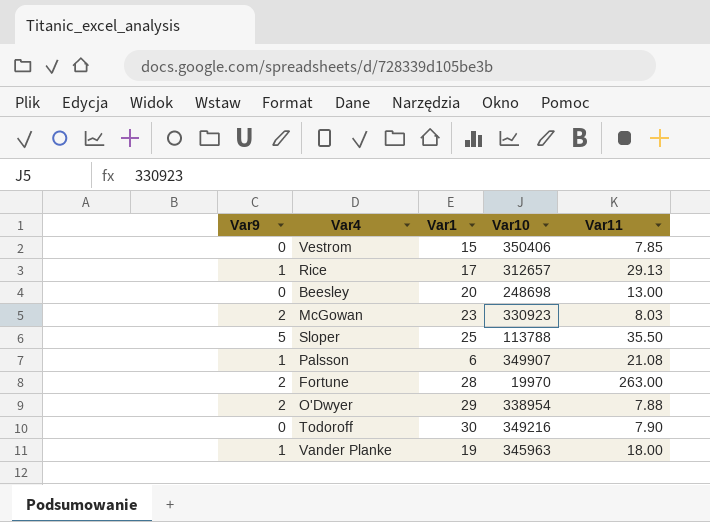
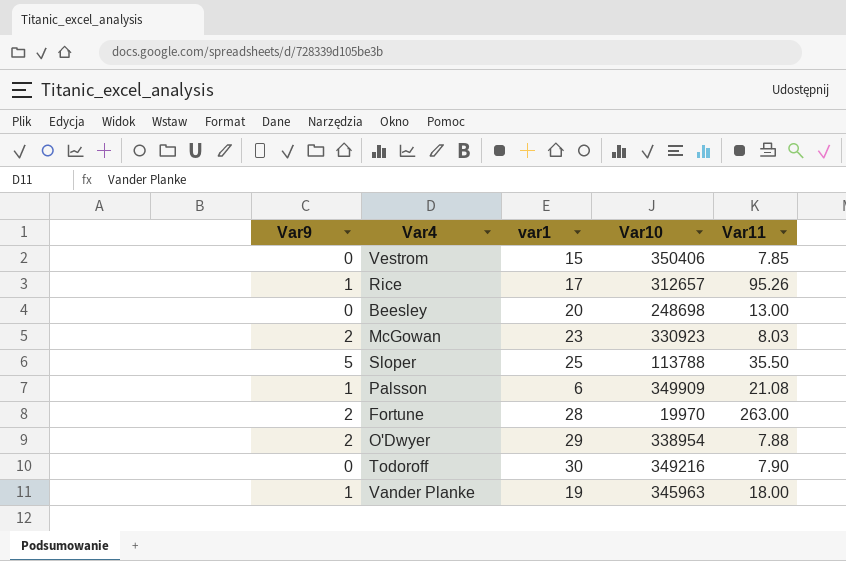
column name: Var1 -> var1
Rice | Var11: 29.13 -> 95.26
Palsson | Var10: 349907 -> 349909

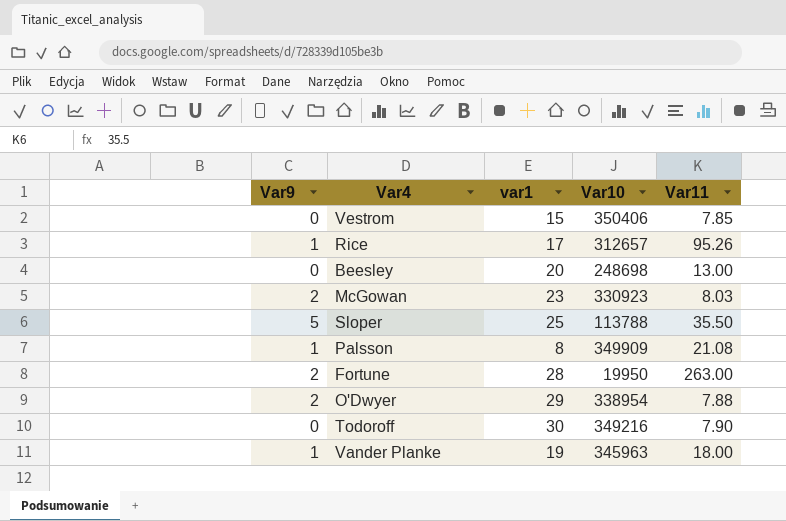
Palsson | var1: 6 -> 8
Fortune | Var10: 19970 -> 19950

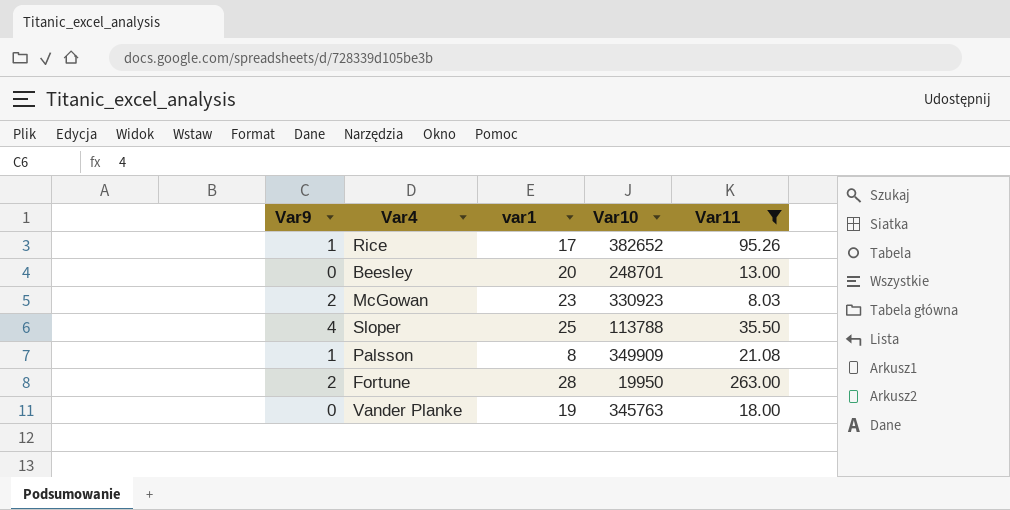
filter: none -> Var11 >= 8.03
Rice | Var10: 312657 -> 382652
Beesley | Var10: 248698 -> 248701
Sloper | Var9: 5 -> 4
Vander Planke | Var9: 1 -> 0
Vander Planke | Var10: 345963 -> 345763

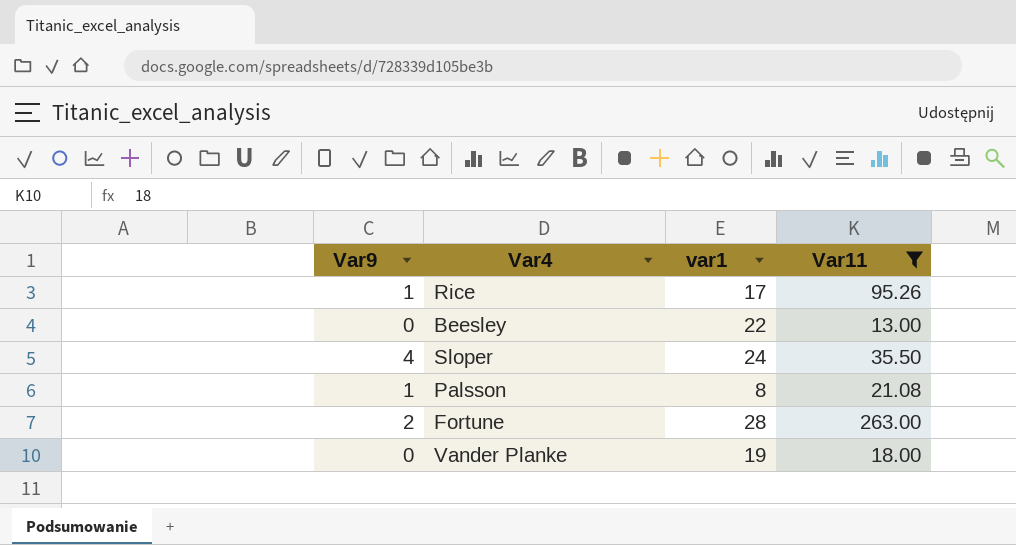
column Var10 | position: 4 -> none
row McGowan: 2 | 23 | 330923 | 8.03 -> none
Beesley | var1: 20 -> 22
Sloper | var1: 25 -> 24

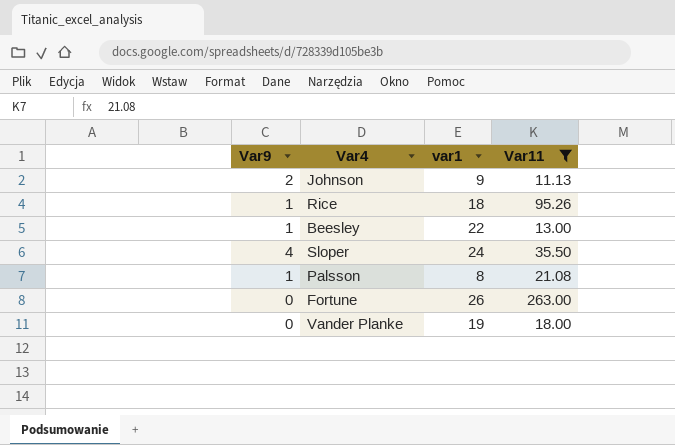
row Johnson: none -> 2 | 9 | 11.13
Rice | var1: 17 -> 18
Beesley | Var9: 0 -> 1
Fortune | Var9: 2 -> 0
Fortune | var1: 28 -> 26

